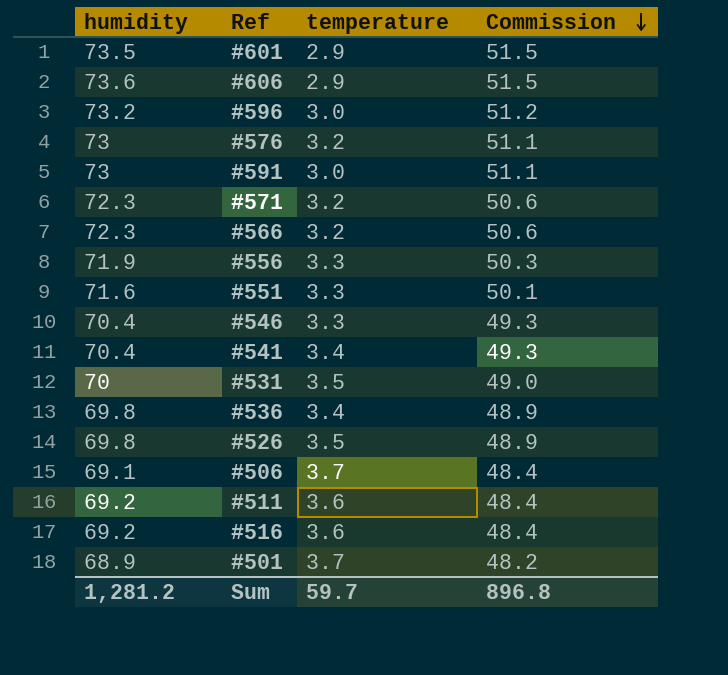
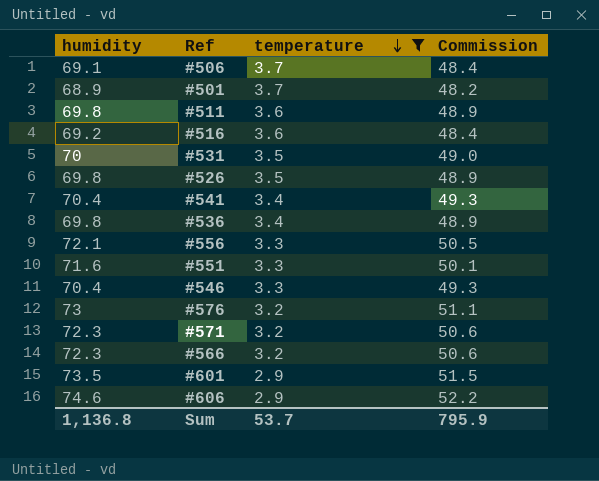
filter: none -> temperature != 3.0
row order: Commission descending -> temperature descending
#511 | humidity: 69.2 -> 69.8
#511 | Commission: 48.4 -> 48.9
#556 | humidity: 71.9 -> 72.1
#556 | Commission: 50.3 -> 50.5
#606 | humidity: 73.6 -> 74.6
#606 | Commission: 51.5 -> 52.2
Sum | humidity: 1,281.2 -> 1,136.8
Sum | temperature: 59.7 -> 53.7
Sum | Commission: 896.8 -> 795.9

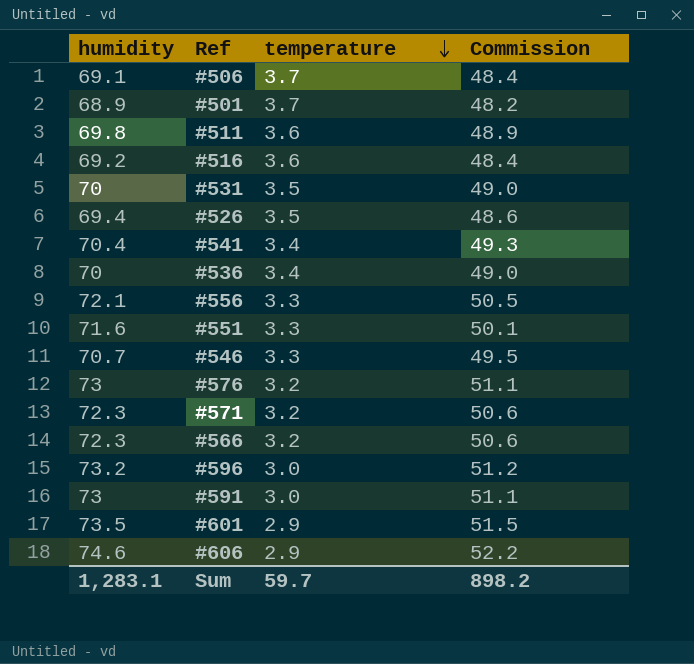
filter: temperature != 3.0 -> none
#526 | humidity: 69.8 -> 69.4
#526 | Commission: 48.9 -> 48.6
#536 | humidity: 69.8 -> 70
#536 | Commission: 48.9 -> 49.0
#546 | humidity: 70.4 -> 70.7
#546 | Commission: 49.3 -> 49.5
Sum | humidity: 1,136.8 -> 1,283.1
Sum | temperature: 53.7 -> 59.7
Sum | Commission: 795.9 -> 898.2

